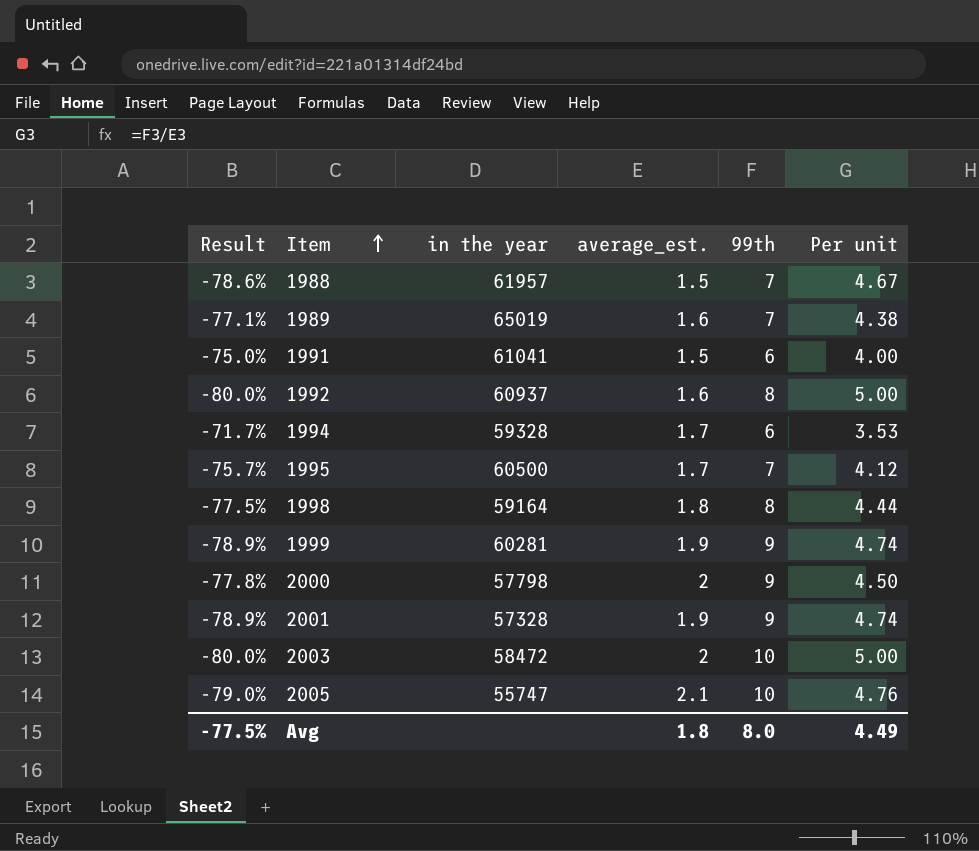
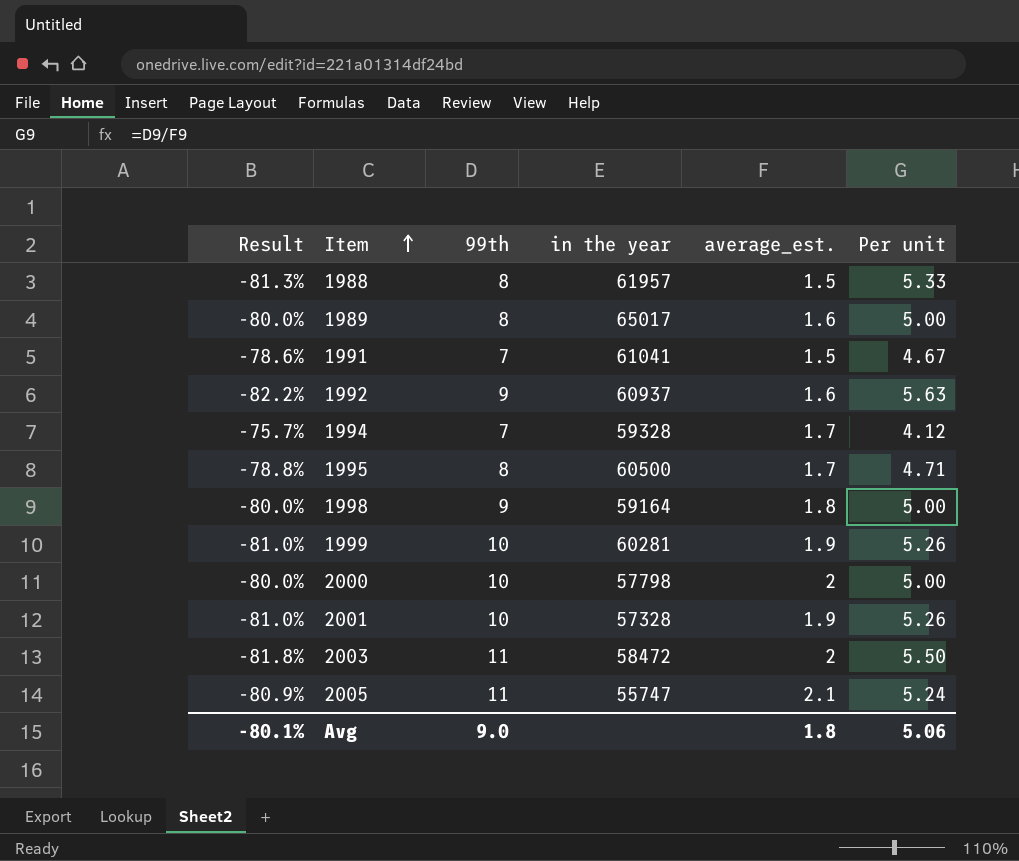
column 99th | position: 5 -> 3
1988 | Result: -78.6% -> -81.3%
1988 | 99th: 7 -> 8
1988 | Per unit: 4.67 -> 5.33
1989 | Result: -77.1% -> -80.0%
1989 | 99th: 7 -> 8
1989 | in the year: 65019 -> 65017
1989 | Per unit: 4.38 -> 5.00
1991 | Result: -75.0% -> -78.6%
1991 | 99th: 6 -> 7
1991 | Per unit: 4.00 -> 4.67
1992 | Result: -80.0% -> -82.2%
1992 | 99th: 8 -> 9
1992 | Per unit: 5.00 -> 5.63
1994 | Result: -71.7% -> -75.7%
1994 | 99th: 6 -> 7
1994 | Per unit: 3.53 -> 4.12
1995 | Result: -75.7% -> -78.8%
1995 | 99th: 7 -> 8
1995 | Per unit: 4.12 -> 4.71
1998 | Result: -77.5% -> -80.0%
1998 | 99th: 8 -> 9
1998 | Per unit: 4.44 -> 5.00
1999 | Result: -78.9% -> -81.0%
1999 | 99th: 9 -> 10
1999 | Per unit: 4.74 -> 5.26
2000 | Result: -77.8% -> -80.0%
2000 | 99th: 9 -> 10
2000 | Per unit: 4.50 -> 5.00
2001 | Result: -78.9% -> -81.0%
2001 | 99th: 9 -> 10
2001 | Per unit: 4.74 -> 5.26
2003 | Result: -80.0% -> -81.8%
2003 | 99th: 10 -> 11
2003 | Per unit: 5.00 -> 5.50
2005 | Result: -79.0% -> -80.9%
2005 | 99th: 10 -> 11
2005 | Per unit: 4.76 -> 5.24
Avg | Result: -77.5% -> -80.1%
Avg | 99th: 8.0 -> 9.0
Avg | Per unit: 4.49 -> 5.06

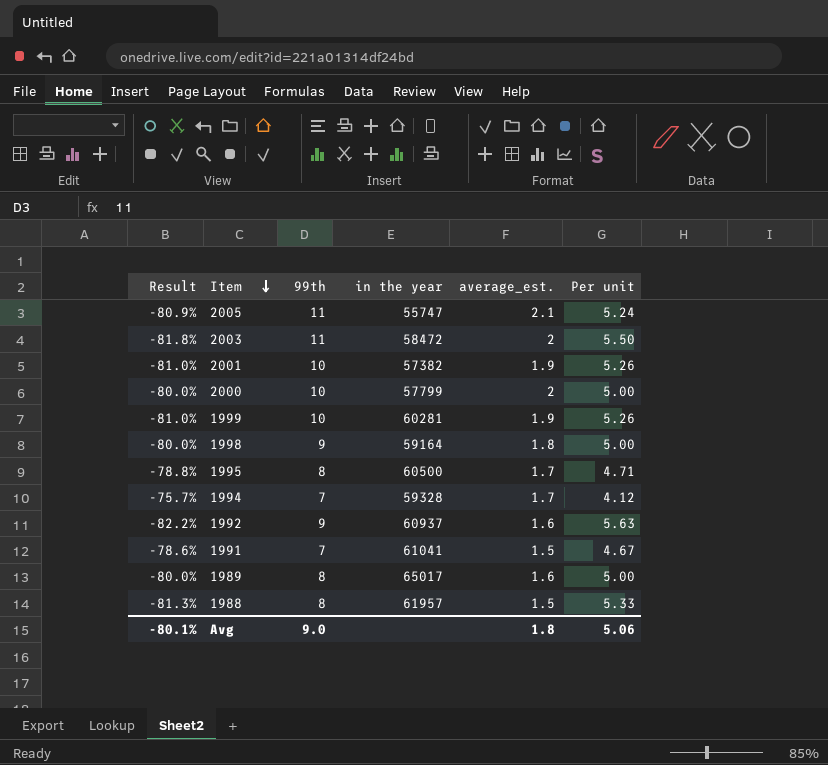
row order: Item ascending -> Item descending
2001 | in the year: 57328 -> 57382
2000 | in the year: 57798 -> 57799

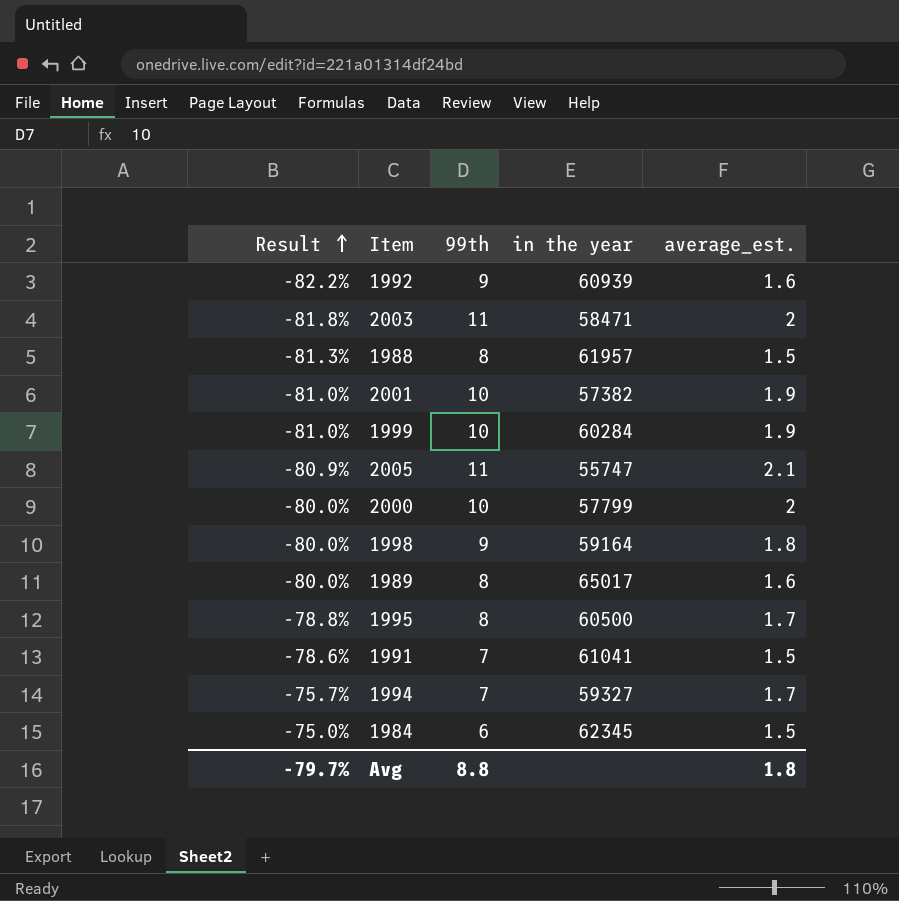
row order: Item descending -> Result ascending
column Per unit | formula: [99th] / [average_est.] -> none
1992 | in the year: 60937 -> 60939
2003 | in the year: 58472 -> 58471
1999 | in the year: 60281 -> 60284
1994 | in the year: 59328 -> 59327
row 1984: none -> -75.0% | 6 | 62345 | 1.5
Avg | Result: -80.1% -> -79.7%
Avg | 99th: 9.0 -> 8.8

